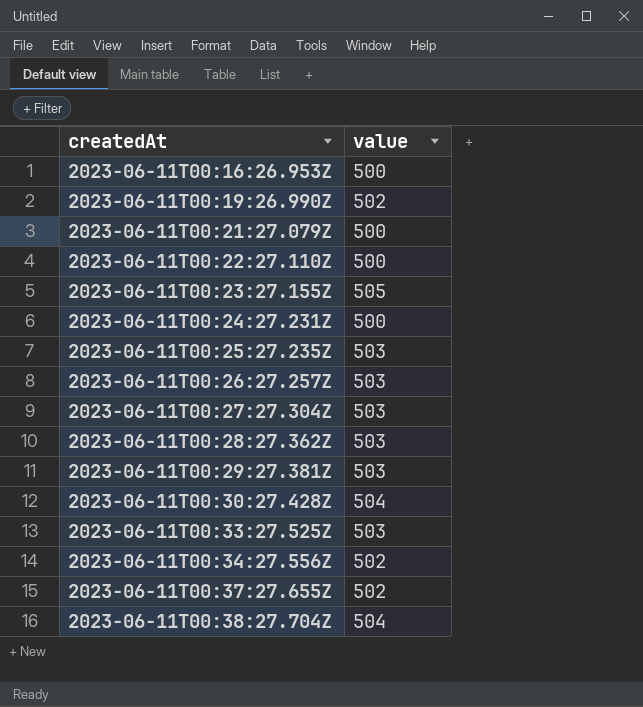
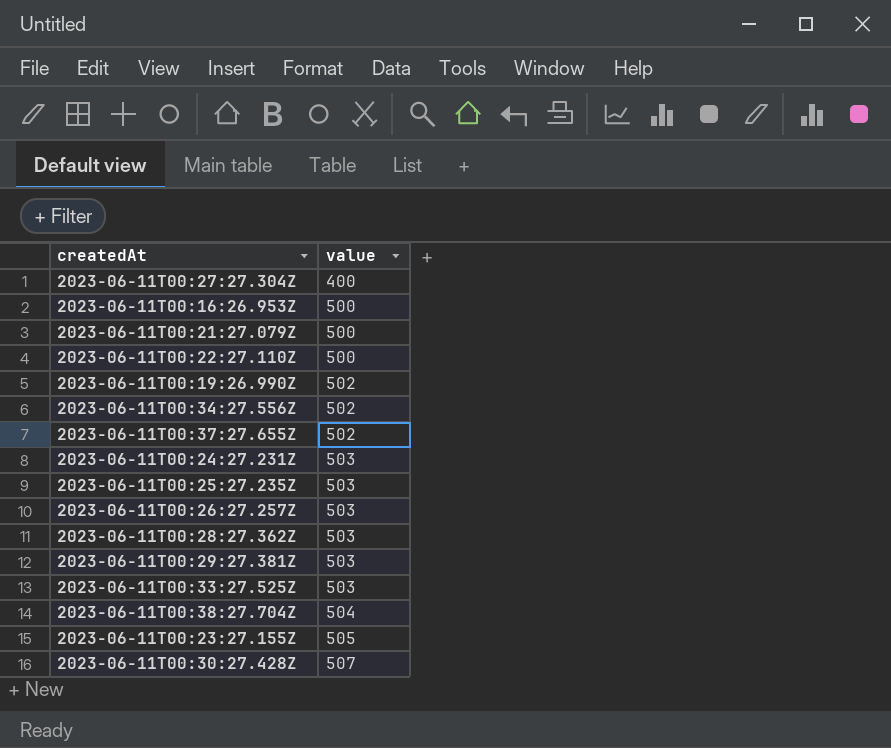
row order: createdAt ascending -> value ascending
2023-06-11T00:27:27.304Z | value: 503 -> 400
2023-06-11T00:24:27.231Z | value: 500 -> 503
2023-06-11T00:30:27.428Z | value: 504 -> 507

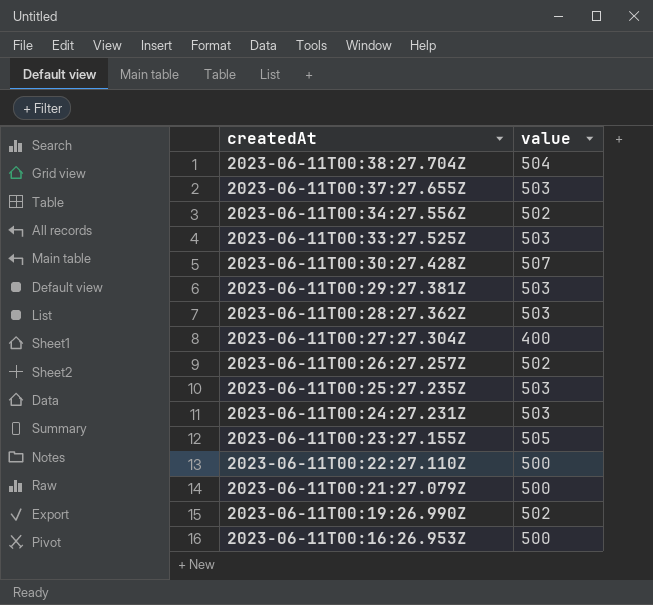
row order: value ascending -> createdAt descending
2023-06-11T00:37:27.655Z | value: 502 -> 503
2023-06-11T00:26:27.257Z | value: 503 -> 502

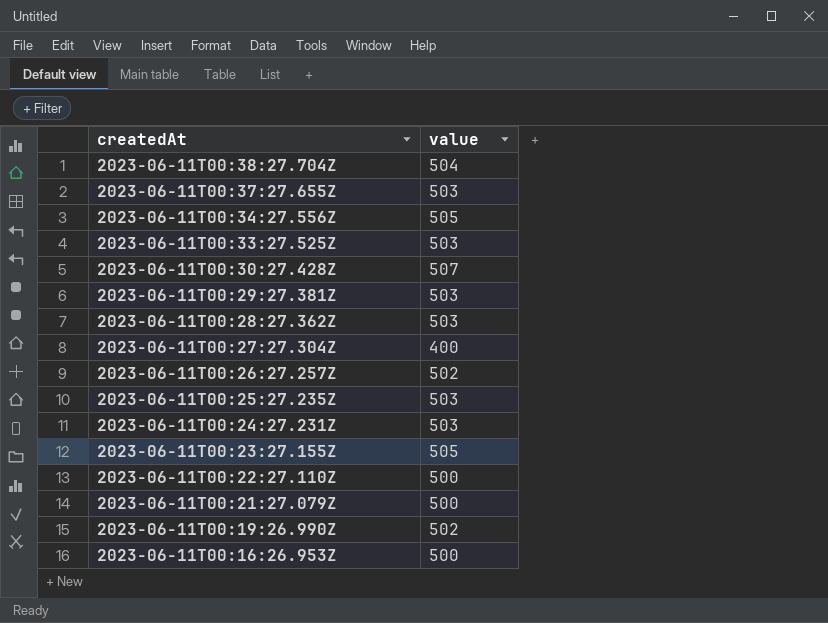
2023-06-11T00:34:27.556Z | value: 502 -> 505

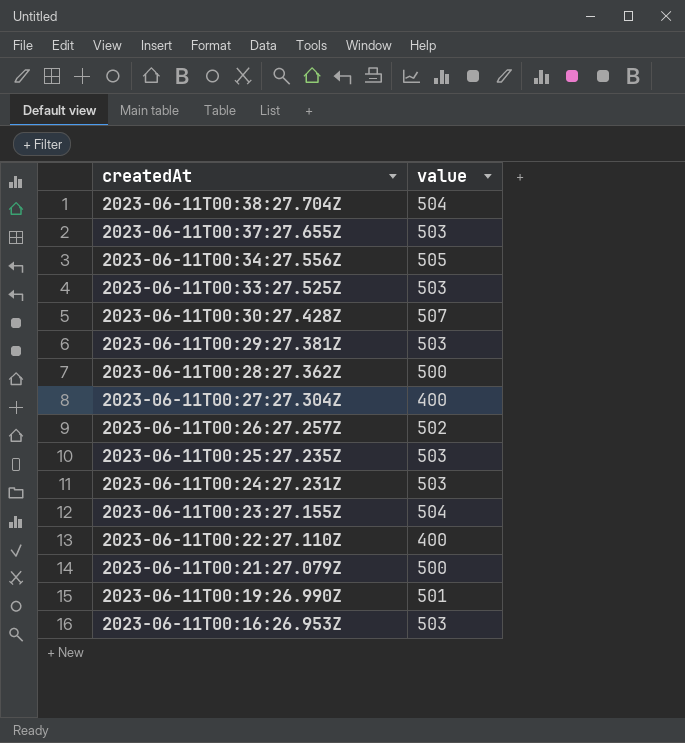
2023-06-11T00:28:27.362Z | value: 503 -> 500
2023-06-11T00:23:27.155Z | value: 505 -> 504
2023-06-11T00:22:27.110Z | value: 500 -> 400
2023-06-11T00:19:26.990Z | value: 502 -> 501
2023-06-11T00:16:26.953Z | value: 500 -> 503

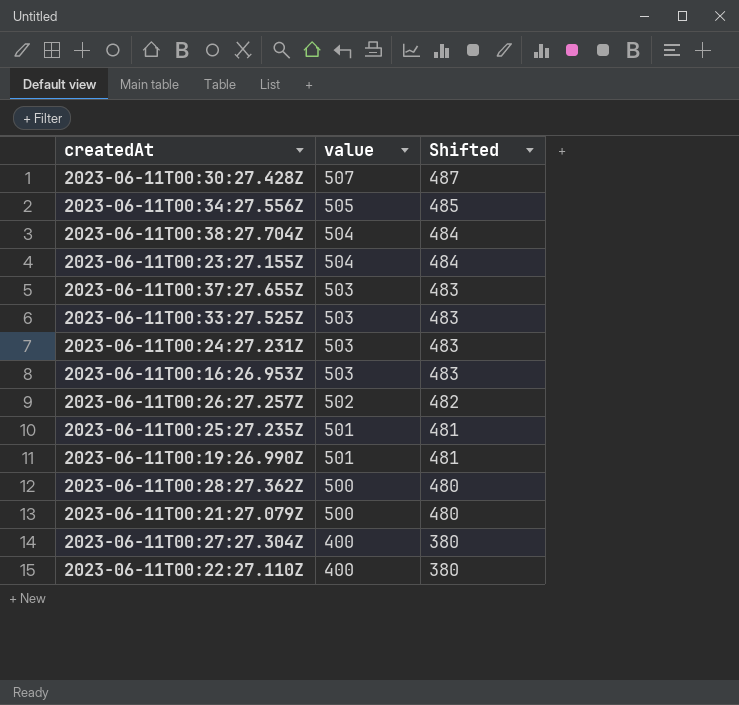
row order: createdAt descending -> value descending
column Shifted | formula: none -> [value] - 20
row 2023-06-11T00:29:27.381Z: 503 -> none
2023-06-11T00:25:27.235Z | value: 503 -> 501

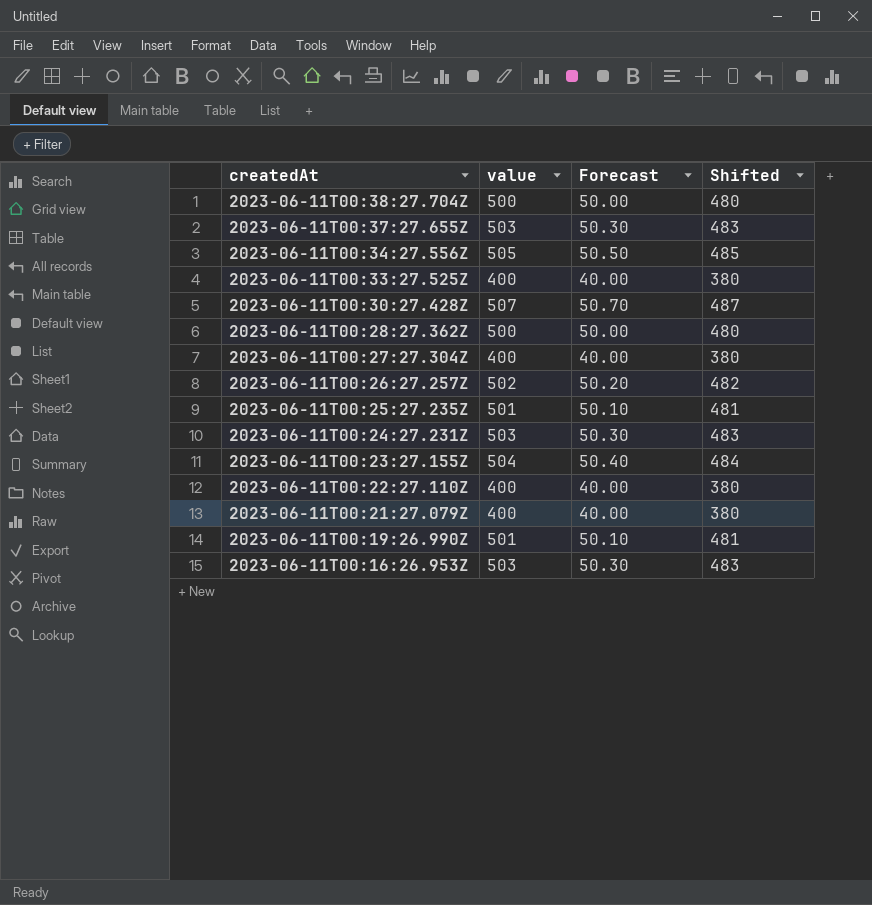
row order: value descending -> createdAt descending
column Forecast | formula: none -> [value] * 0.1
2023-06-11T00:38:27.704Z | value: 504 -> 500
2023-06-11T00:38:27.704Z | Shifted: 484 -> 480
2023-06-11T00:33:27.525Z | value: 503 -> 400
2023-06-11T00:33:27.525Z | Shifted: 483 -> 380
2023-06-11T00:21:27.079Z | value: 500 -> 400
2023-06-11T00:21:27.079Z | Shifted: 480 -> 380

